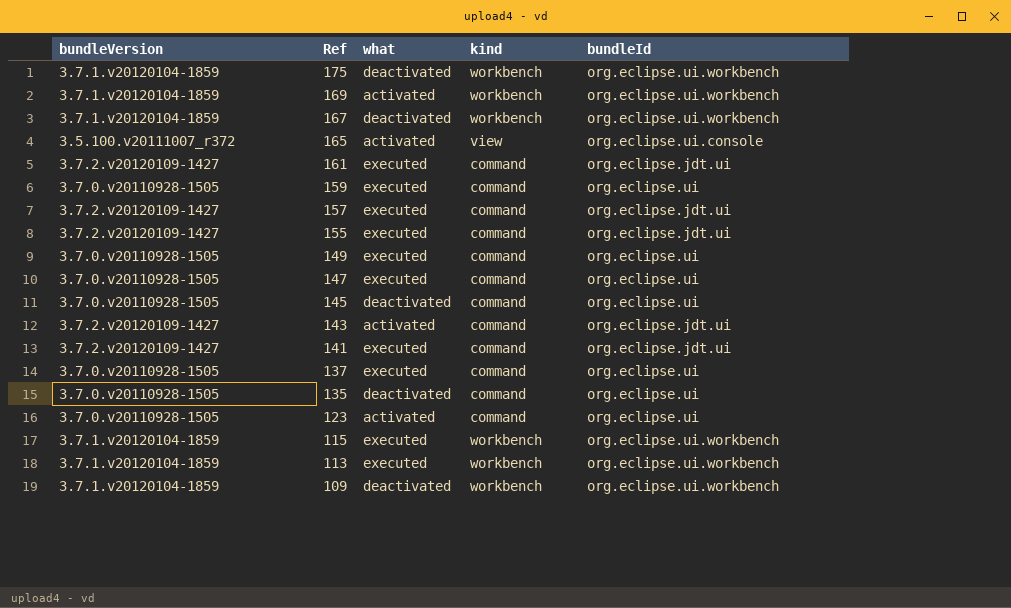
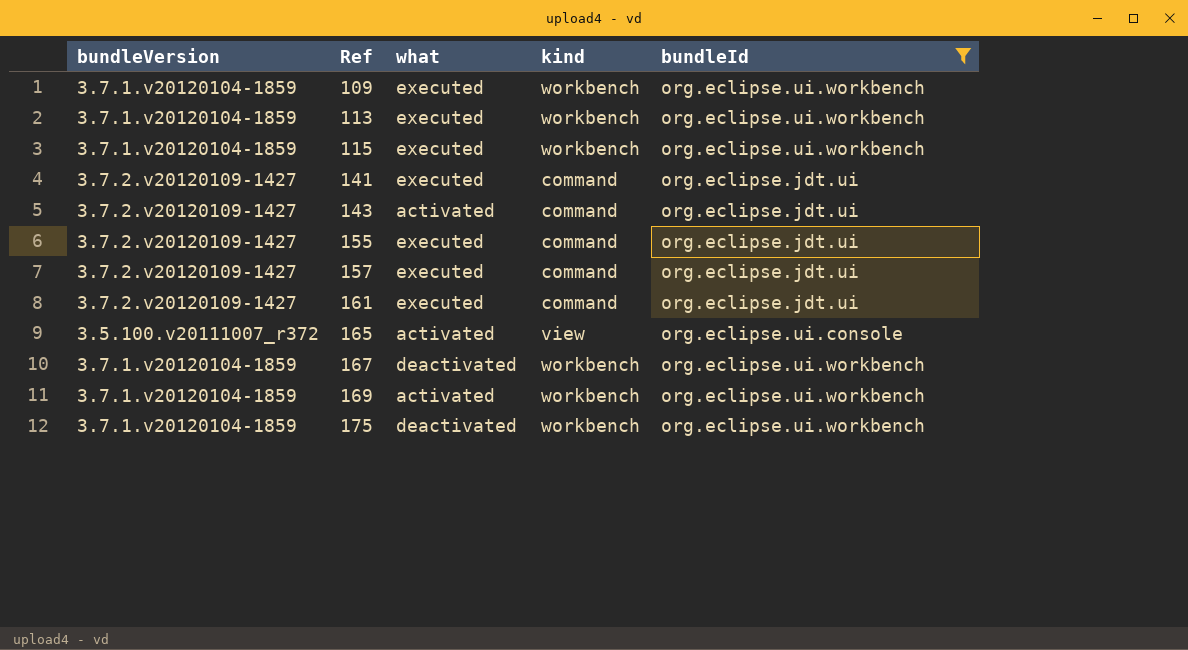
filter: none -> bundleId != org.eclipse.ui
row order: Ref descending -> Ref ascending
109 | what: deactivated -> executed

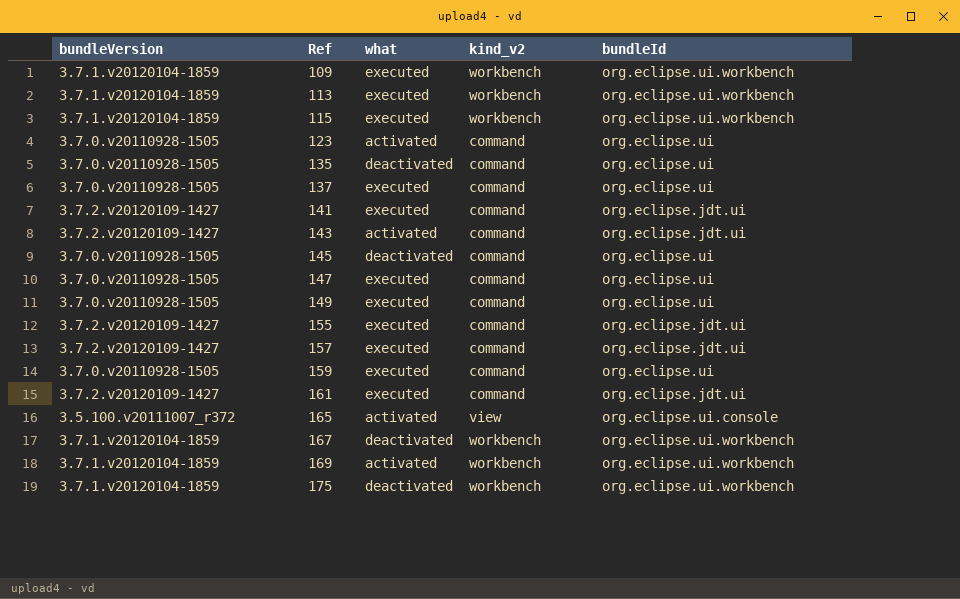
filter: bundleId != org.eclipse.ui -> none
column name: kind -> kind_v2

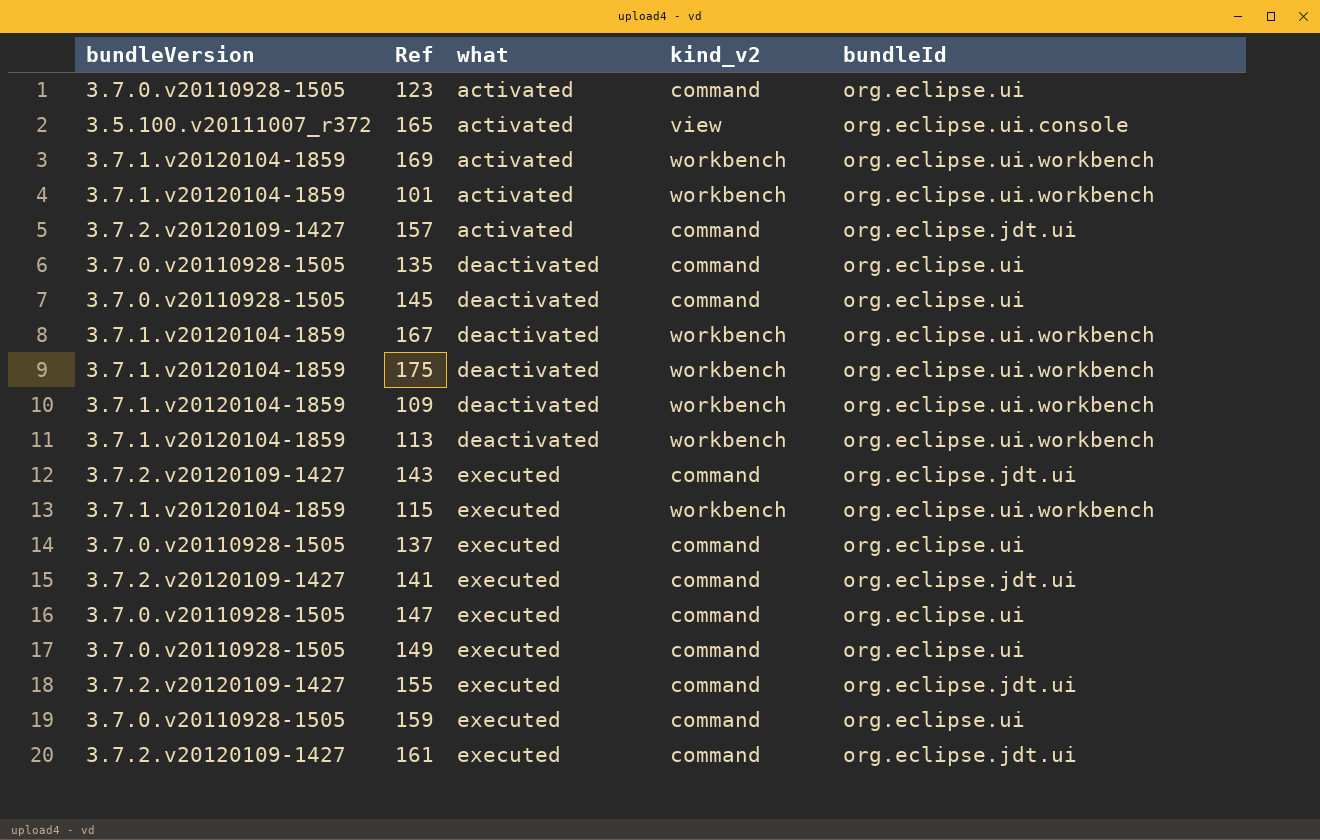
row order: Ref ascending -> what ascending
row 101: none -> 3.7.1.v20120104-1859 | activated | workbench | org.eclipse.ui.workbench
157 | what: executed -> activated
109 | what: executed -> deactivated
113 | what: executed -> deactivated
143 | what: activated -> executed

